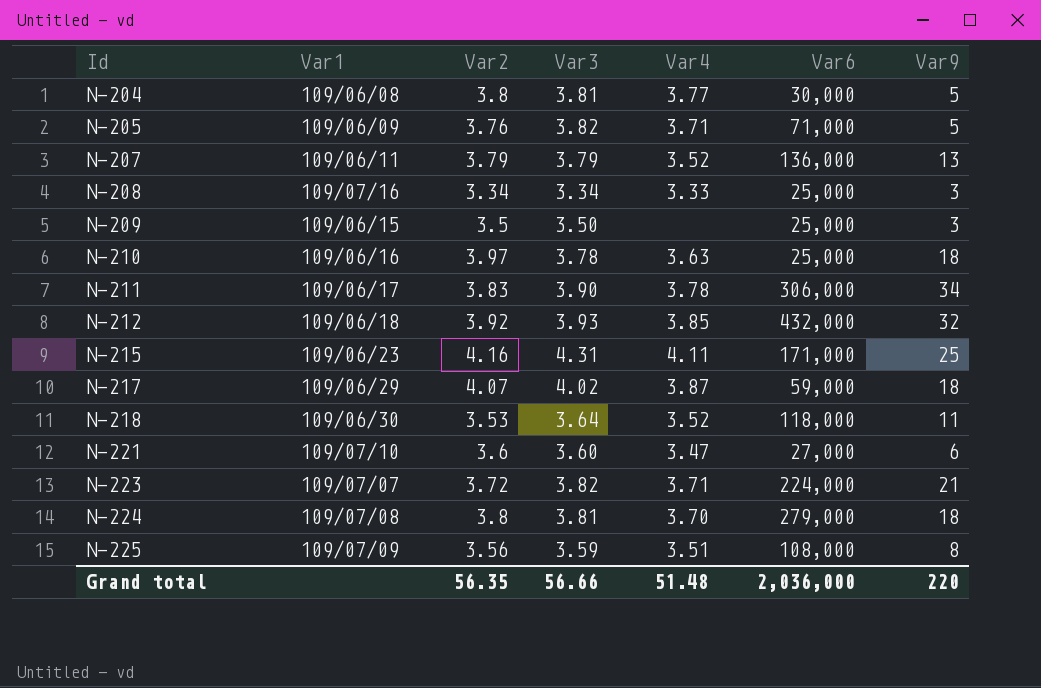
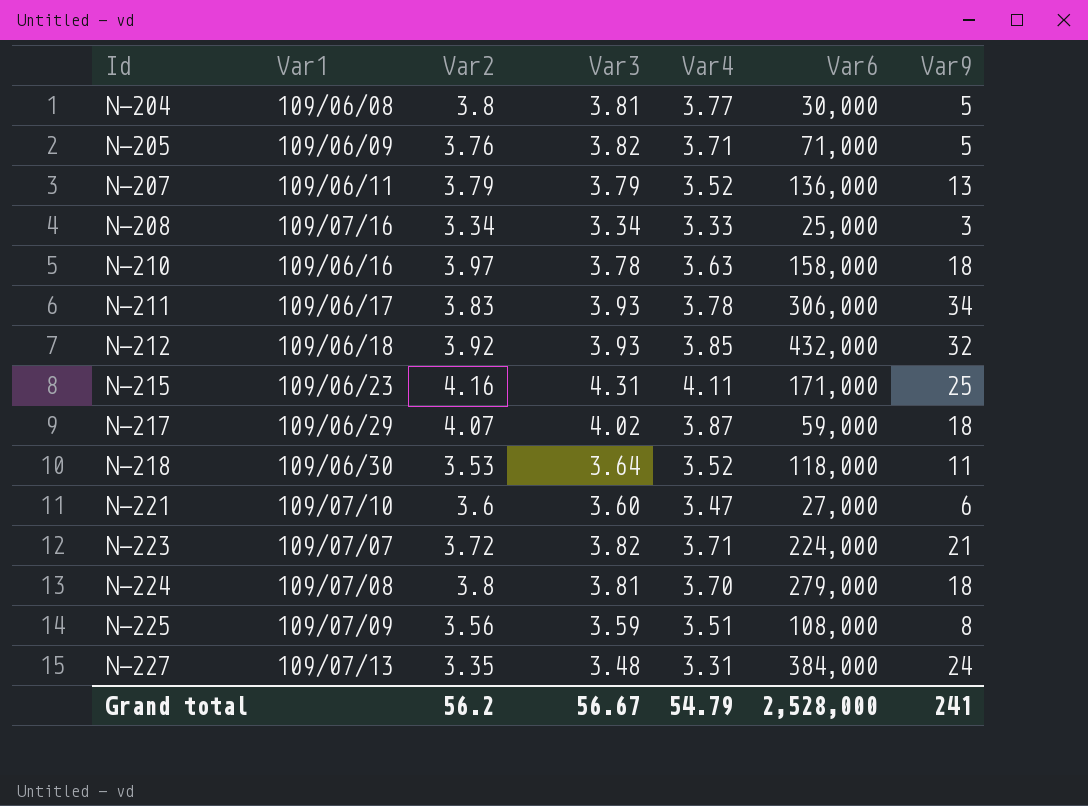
row N-209: 109/06/15 | 3.5 | 3.50 | none | 25,000 | 3 -> none
N-210 | Var6: 25,000 -> 158,000
N-211 | Var3: 3.90 -> 3.93
row N-227: none -> 109/07/13 | 3.35 | 3.48 | 3.31 | 384,000 | 24
Grand total | Var2: 56.35 -> 56.2
Grand total | Var3: 56.66 -> 56.67
Grand total | Var4: 51.48 -> 54.79
Grand total | Var6: 2,036,000 -> 2,528,000
Grand total | Var9: 220 -> 241

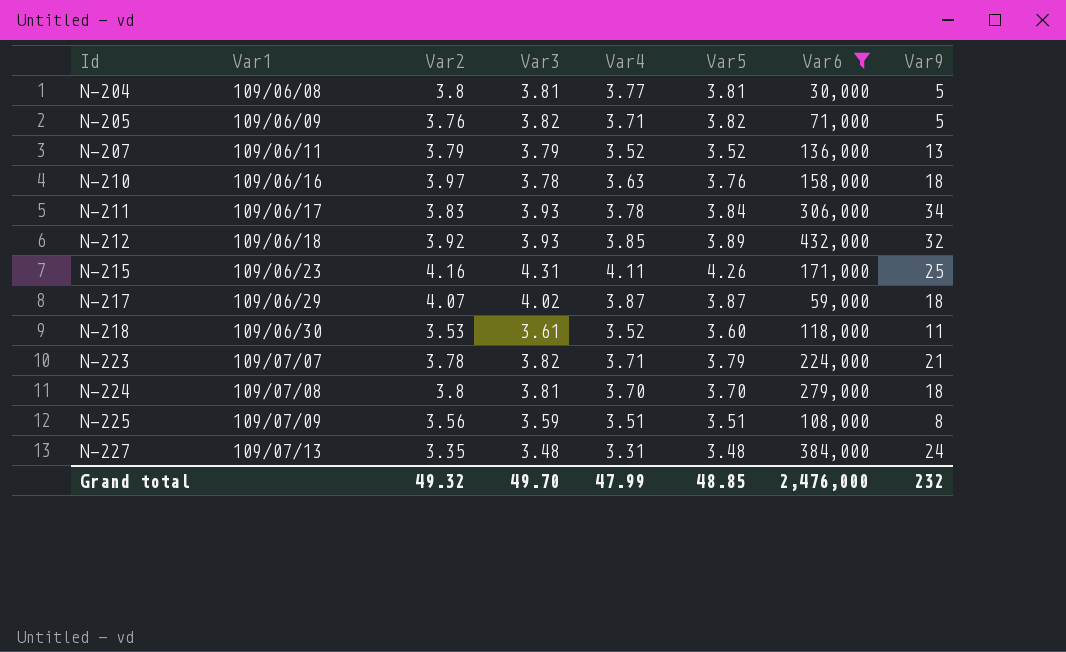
filter: none -> Var6 >= 30,000
column Var5 | position: none -> 6
N-218 | Var3: 3.64 -> 3.61
N-223 | Var2: 3.72 -> 3.78
Grand total | Var2: 56.2 -> 49.32
Grand total | Var3: 56.67 -> 49.70
Grand total | Var4: 54.79 -> 47.99
Grand total | Var6: 2,528,000 -> 2,476,000
Grand total | Var9: 241 -> 232

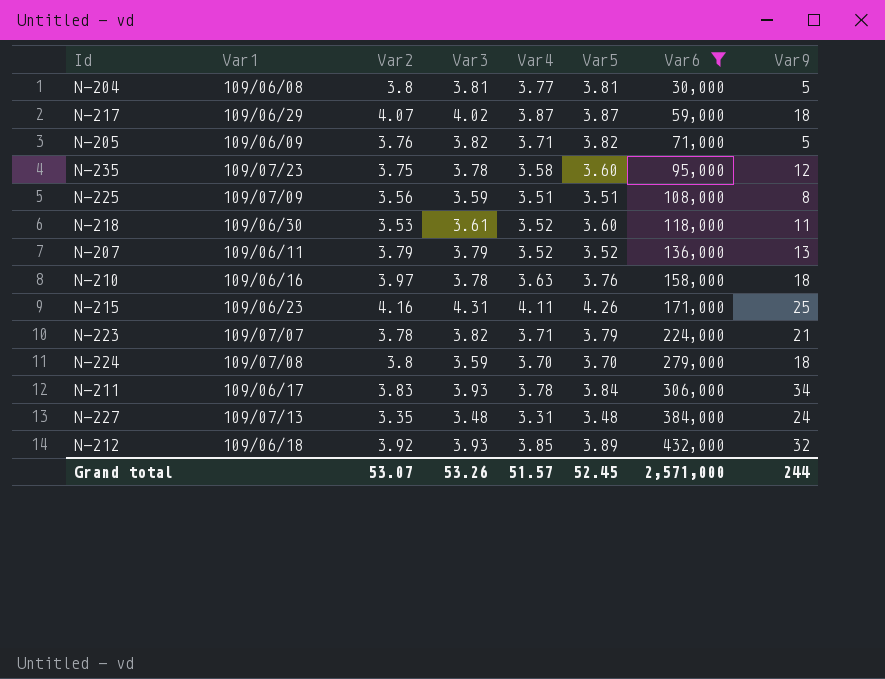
row order: Id ascending -> Var6 ascending
row N-235: none -> 109/07/23 | 3.75 | 3.78 | 3.58 | 3.60 | 95,000 | 12
N-224 | Var3: 3.81 -> 3.59
Grand total | Var2: 49.32 -> 53.07
Grand total | Var3: 49.70 -> 53.26
Grand total | Var4: 47.99 -> 51.57
Grand total | Var5: 48.85 -> 52.45
Grand total | Var6: 2,476,000 -> 2,571,000
Grand total | Var9: 232 -> 244

